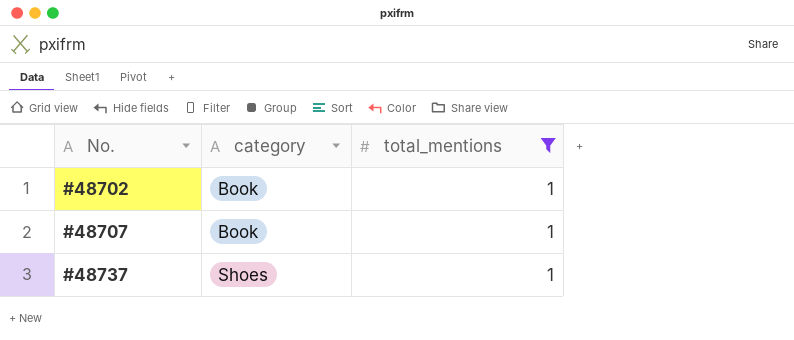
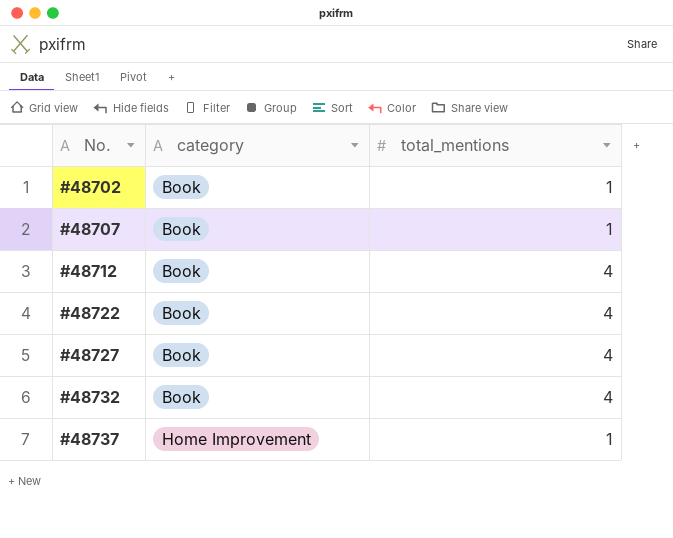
filter: total_mentions = 1 -> none
#48737 | category: Shoes -> Home Improvement

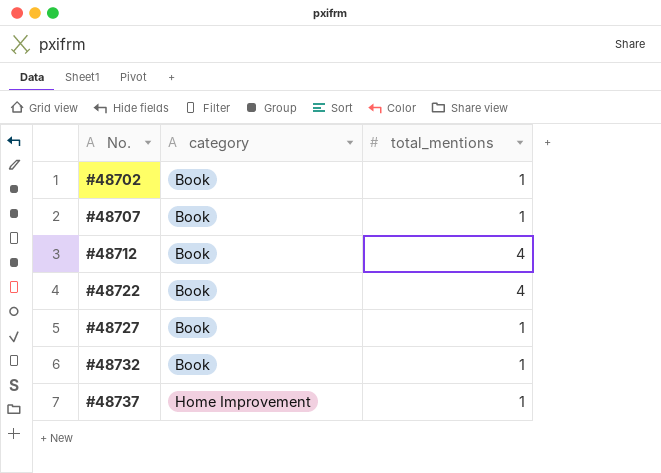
#48727 | total_mentions: 4 -> 1
#48732 | total_mentions: 4 -> 1

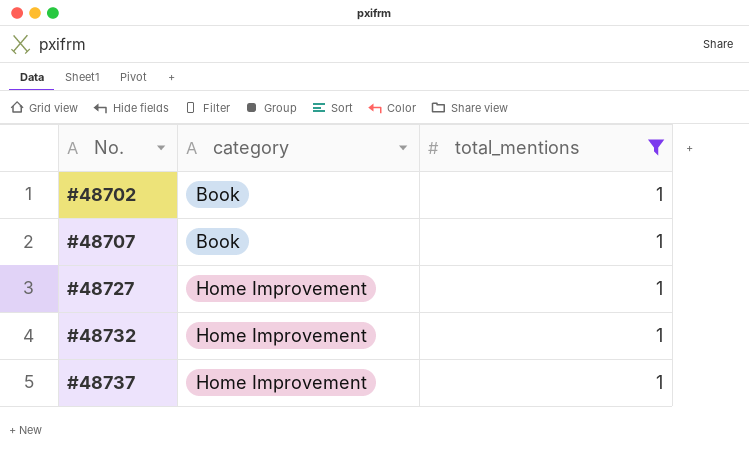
filter: none -> total_mentions = 1
#48727 | category: Book -> Home Improvement
#48732 | category: Book -> Home Improvement

